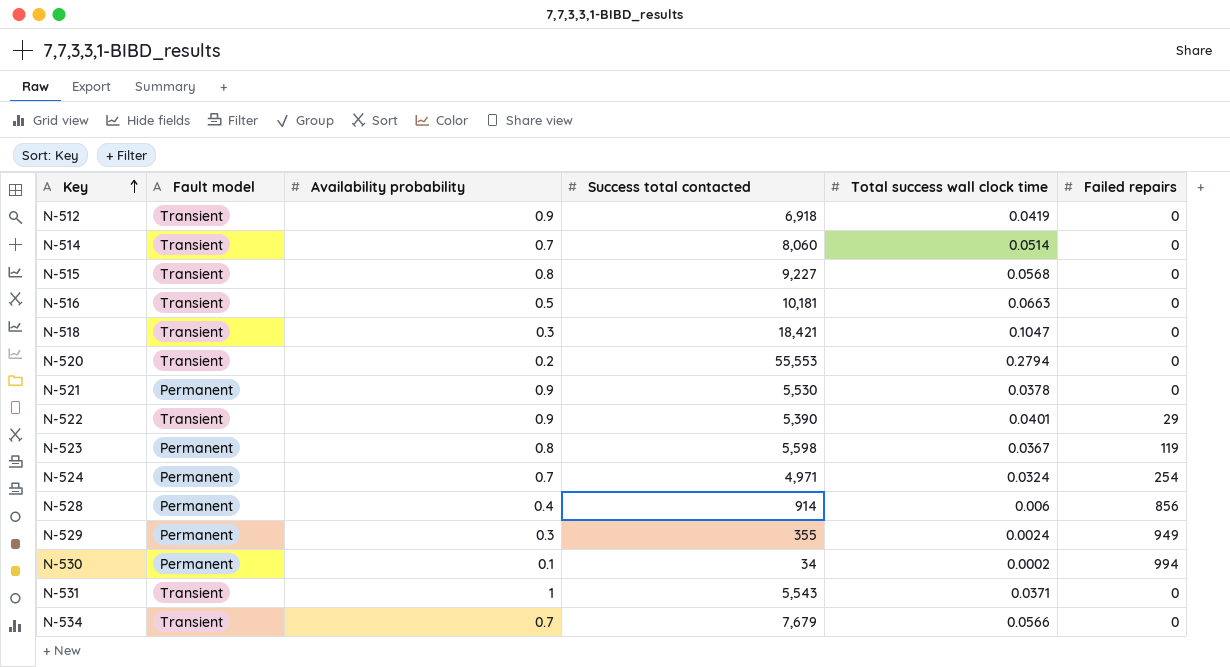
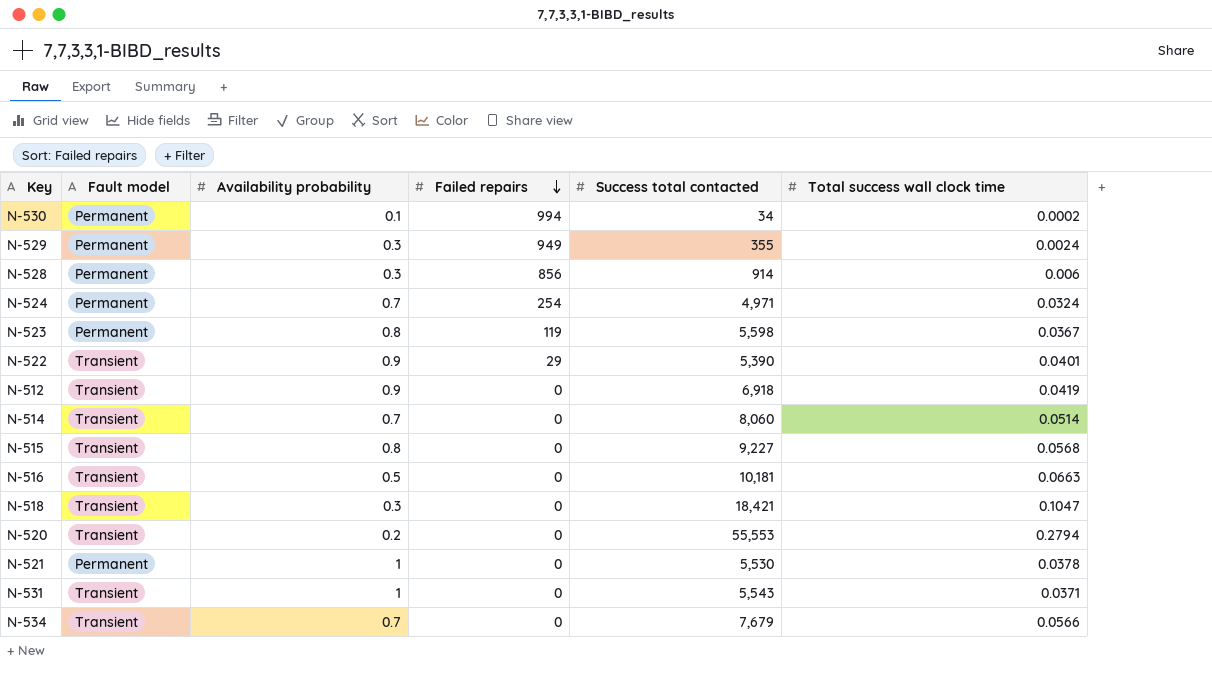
row order: Key ascending -> Failed repairs descending
column Failed repairs | position: 6 -> 4
N-528 | Availability probability: 0.4 -> 0.3
N-521 | Availability probability: 0.9 -> 1

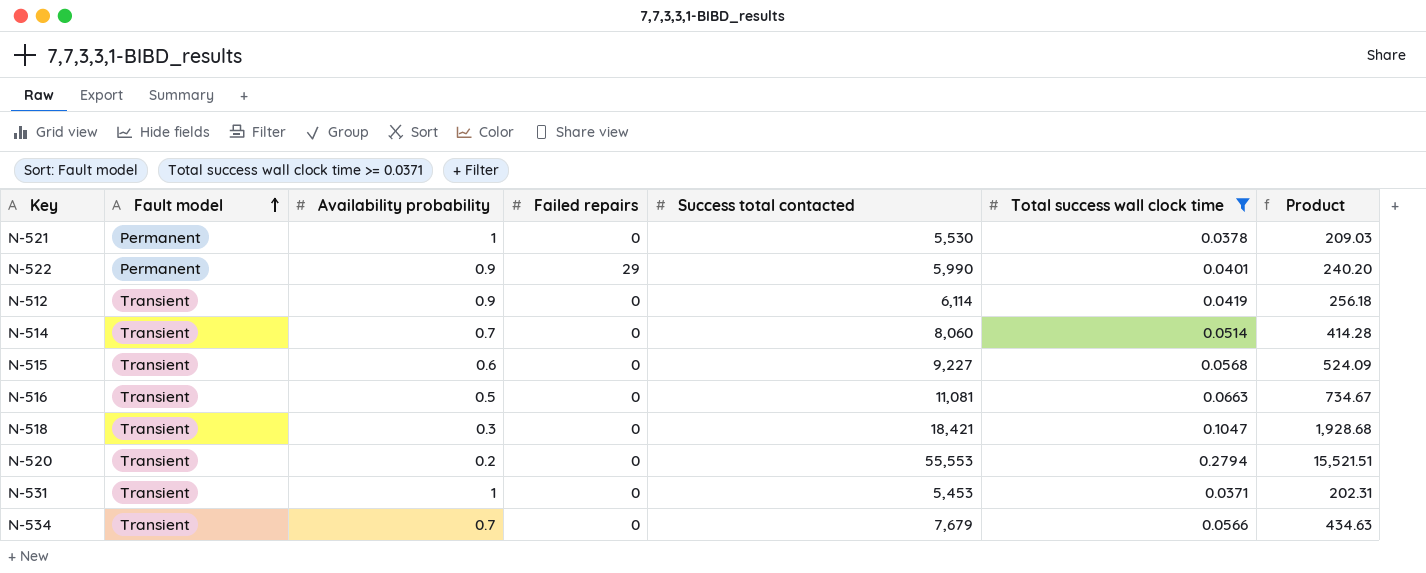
filter: none -> Total success wall clock time >= 0.0371
row order: Failed repairs descending -> Fault model ascending
column Product | formula: none -> [Success total contacted] * [Total success wall clock time]
N-522 | Fault model: Transient -> Permanent
N-522 | Success total contacted: 5,390 -> 5,990
N-512 | Success total contacted: 6,918 -> 6,114
N-515 | Availability probability: 0.8 -> 0.6
N-516 | Success total contacted: 10,181 -> 11,081
N-531 | Success total contacted: 5,543 -> 5,453

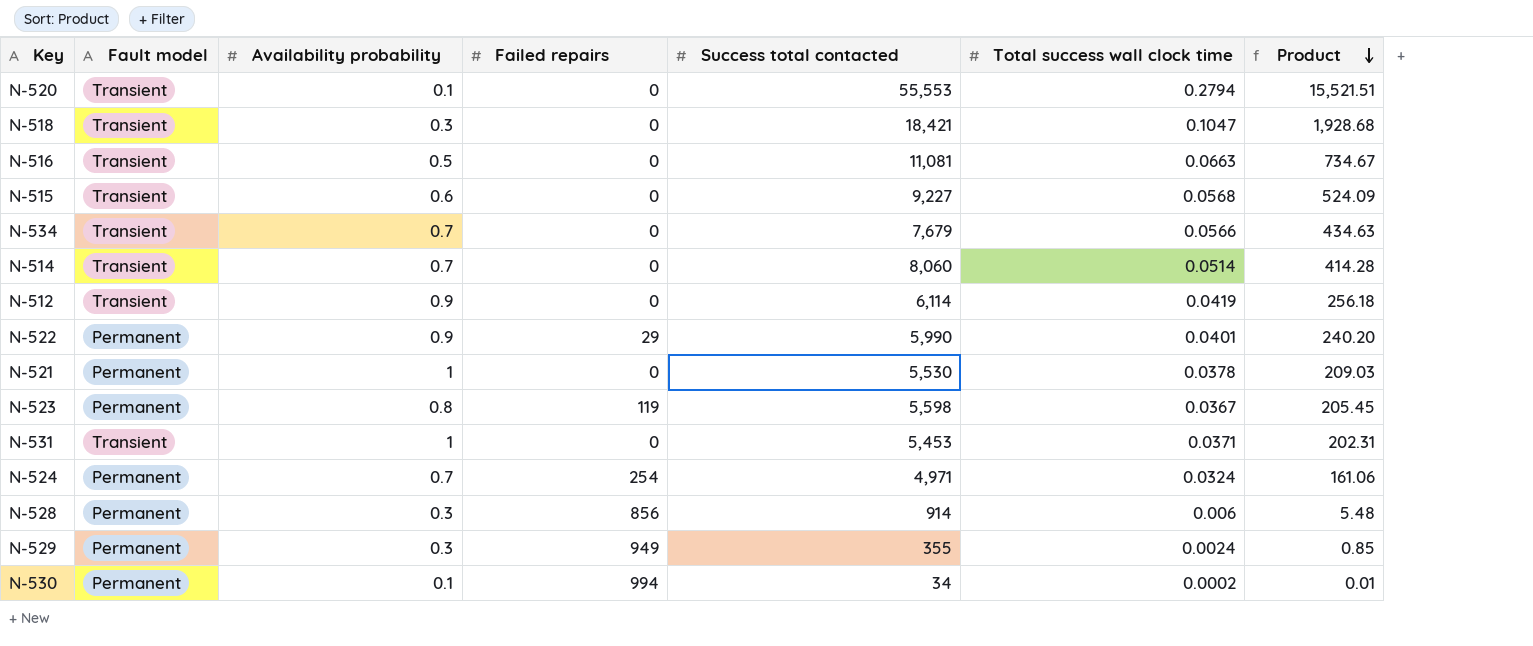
filter: Total success wall clock time >= 0.0371 -> none
row order: Fault model ascending -> Product descending
N-520 | Availability probability: 0.2 -> 0.1

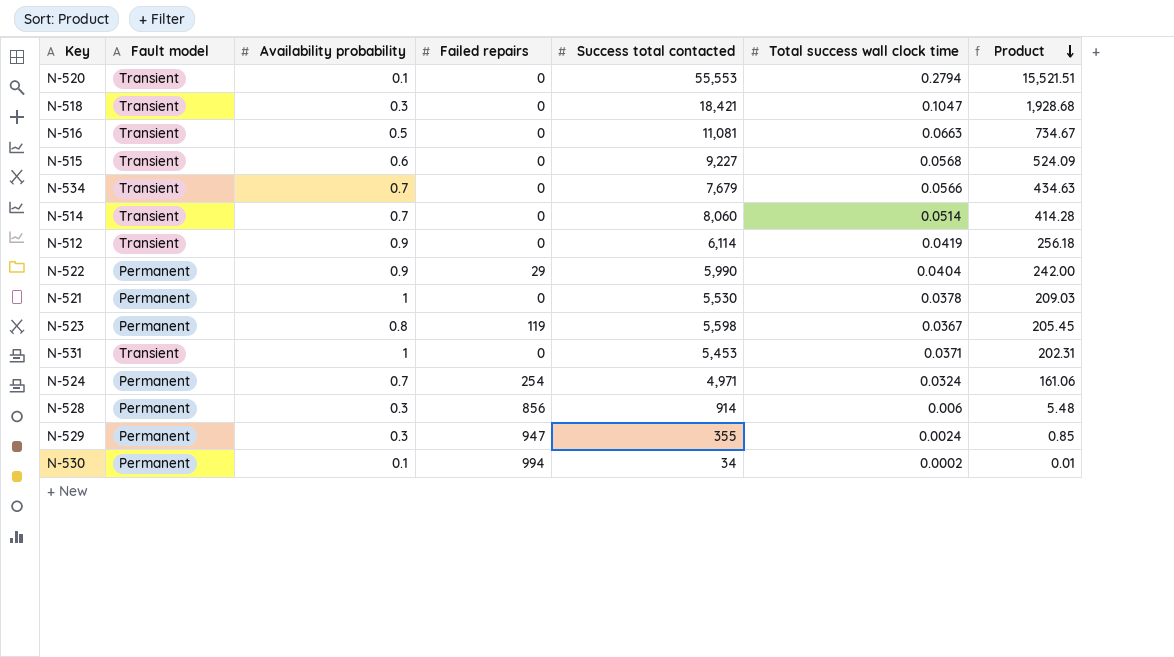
N-522 | Total success wall clock time: 0.0401 -> 0.0404
N-522 | Product: 240.20 -> 242.00
N-529 | Failed repairs: 949 -> 947

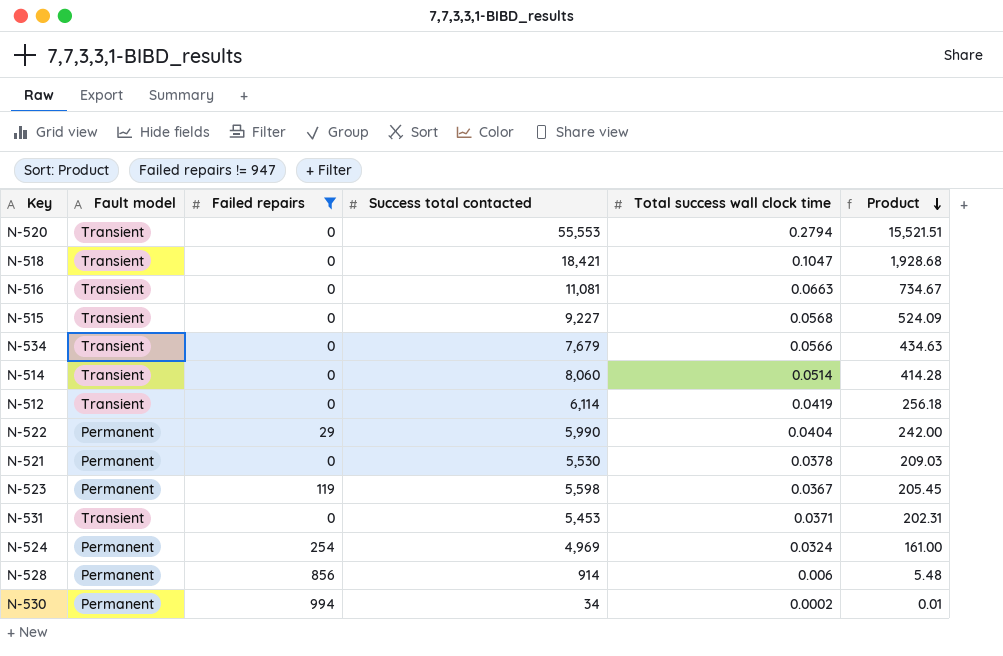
filter: none -> Failed repairs != 947
column Availability probability | position: 3 -> none
N-524 | Success total contacted: 4,971 -> 4,969
N-524 | Product: 161.06 -> 161.00

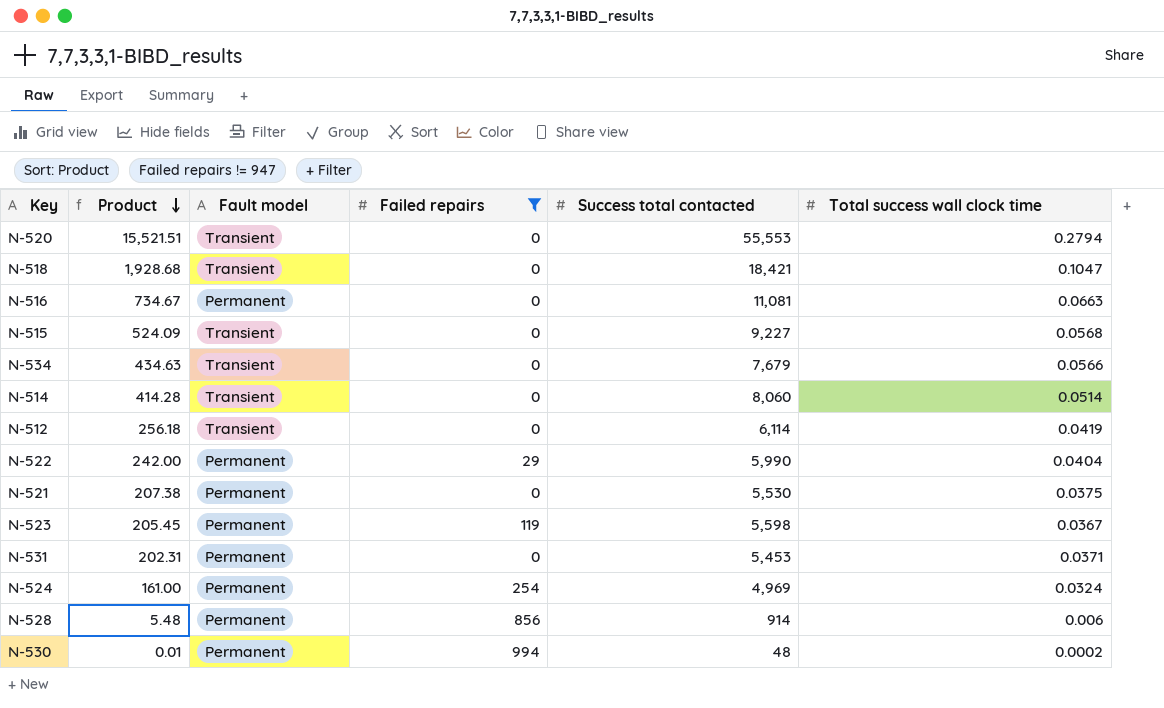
column Product | position: 6 -> 2
N-516 | Fault model: Transient -> Permanent
N-521 | Product: 209.03 -> 207.38
N-521 | Total success wall clock time: 0.0378 -> 0.0375
N-531 | Fault model: Transient -> Permanent
N-530 | Success total contacted: 34 -> 48

